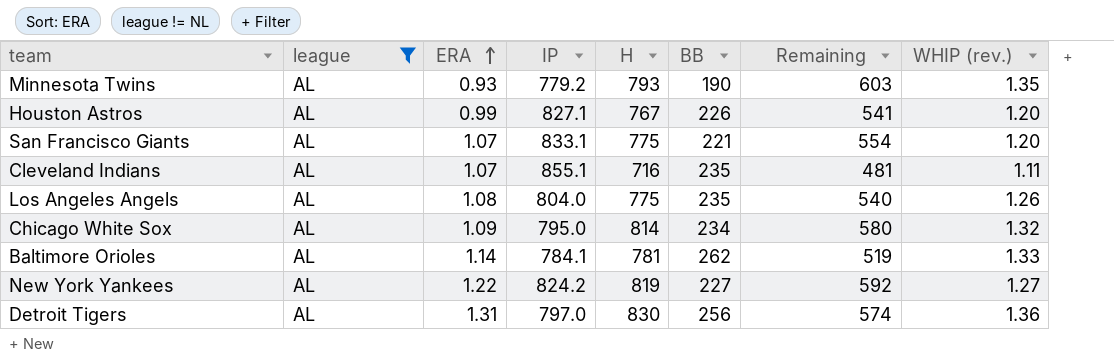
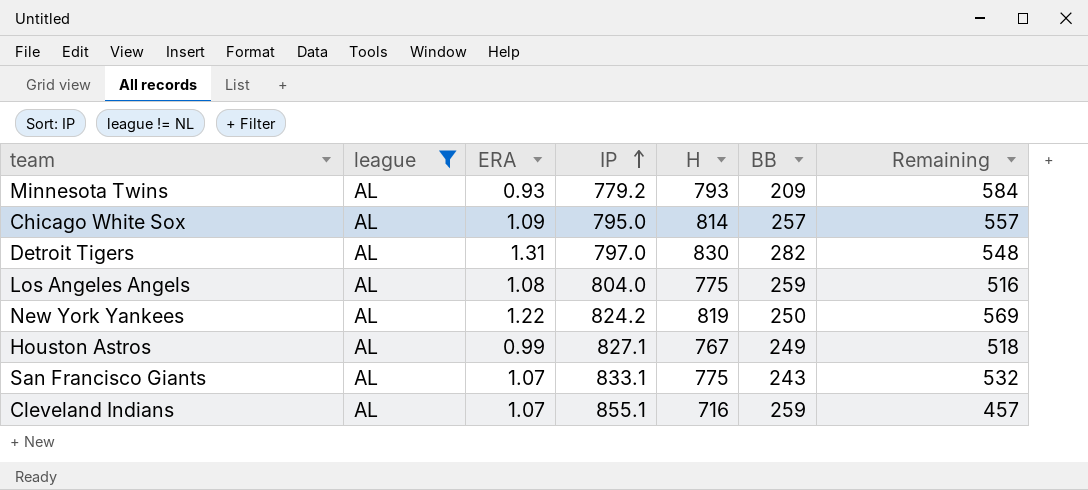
row order: ERA ascending -> IP ascending
column WHIP (rev.) | position: 8 -> none
row Baltimore Orioles: AL | 1.14 | 784.1 | 781 | 262 | 519 | 1.33 -> none
Minnesota Twins | BB: 190 -> 209
Minnesota Twins | Remaining: 603 -> 584
Chicago White Sox | BB: 234 -> 257
Chicago White Sox | Remaining: 580 -> 557
Detroit Tigers | BB: 256 -> 282
Detroit Tigers | Remaining: 574 -> 548
Los Angeles Angels | BB: 235 -> 259
Los Angeles Angels | Remaining: 540 -> 516
New York Yankees | BB: 227 -> 250
New York Yankees | Remaining: 592 -> 569
Houston Astros | BB: 226 -> 249
Houston Astros | Remaining: 541 -> 518
San Francisco Giants | BB: 221 -> 243
San Francisco Giants | Remaining: 554 -> 532
Cleveland Indians | BB: 235 -> 259
Cleveland Indians | Remaining: 481 -> 457

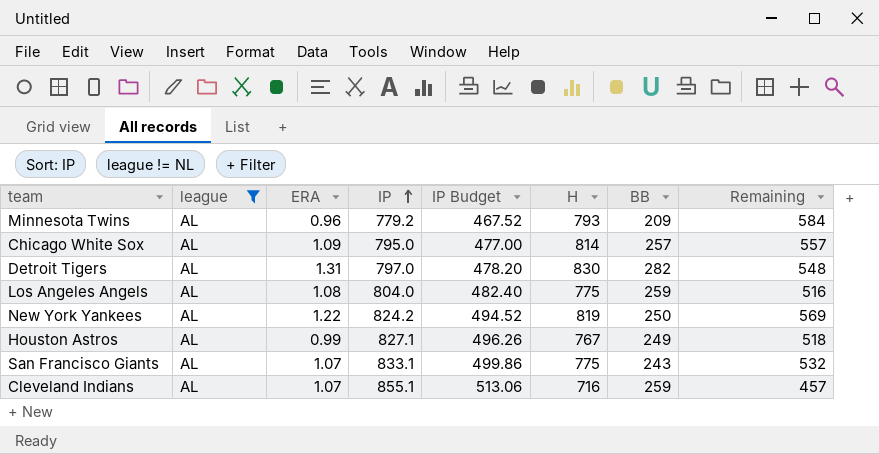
column IP Budget | formula: none -> [IP] * 0.6
Minnesota Twins | ERA: 0.93 -> 0.96

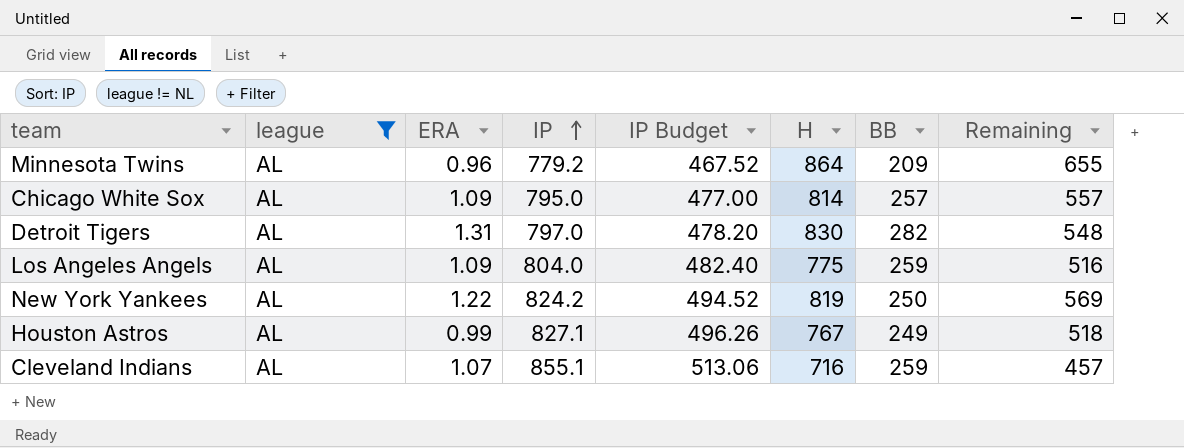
row San Francisco Giants: AL | 1.07 | 833.1 | 499.86 | 775 | 243 | 532 -> none
Minnesota Twins | H: 793 -> 864
Minnesota Twins | Remaining: 584 -> 655
Los Angeles Angels | ERA: 1.08 -> 1.09

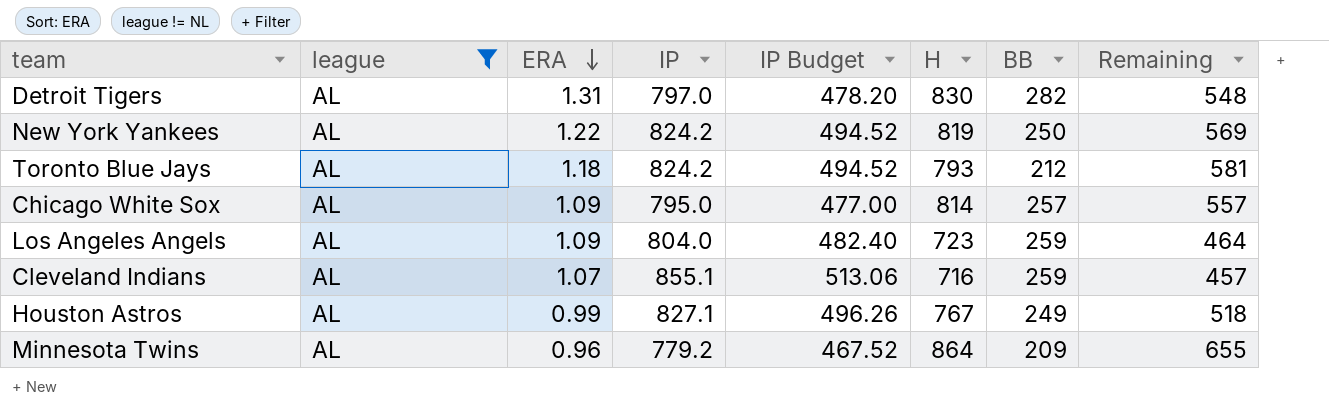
row order: IP ascending -> ERA descending
row Toronto Blue Jays: none -> AL | 1.18 | 824.2 | 494.52 | 793 | 212 | 581
Los Angeles Angels | H: 775 -> 723
Los Angeles Angels | Remaining: 516 -> 464

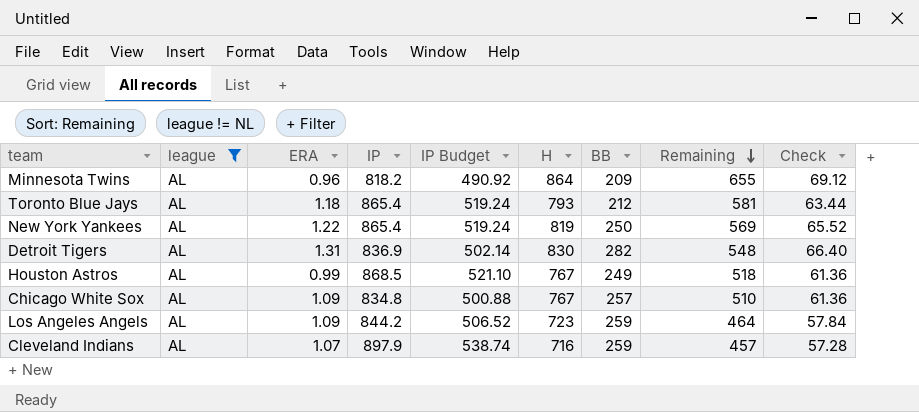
row order: ERA descending -> Remaining descending
column Check | formula: none -> [H] * 0.08
Minnesota Twins | IP: 779.2 -> 818.2
Minnesota Twins | IP Budget: 467.52 -> 490.92
Toronto Blue Jays | IP: 824.2 -> 865.4
Toronto Blue Jays | IP Budget: 494.52 -> 519.24
New York Yankees | IP: 824.2 -> 865.4
New York Yankees | IP Budget: 494.52 -> 519.24
Detroit Tigers | IP: 797.0 -> 836.9
Detroit Tigers | IP Budget: 478.20 -> 502.14
Houston Astros | IP: 827.1 -> 868.5
Houston Astros | IP Budget: 496.26 -> 521.10
Chicago White Sox | IP: 795.0 -> 834.8
Chicago White Sox | IP Budget: 477.00 -> 500.88
Chicago White Sox | H: 814 -> 767
Chicago White Sox | Remaining: 557 -> 510
Los Angeles Angels | IP: 804.0 -> 844.2
Los Angeles Angels | IP Budget: 482.40 -> 506.52
Cleveland Indians | IP: 855.1 -> 897.9
Cleveland Indians | IP Budget: 513.06 -> 538.74

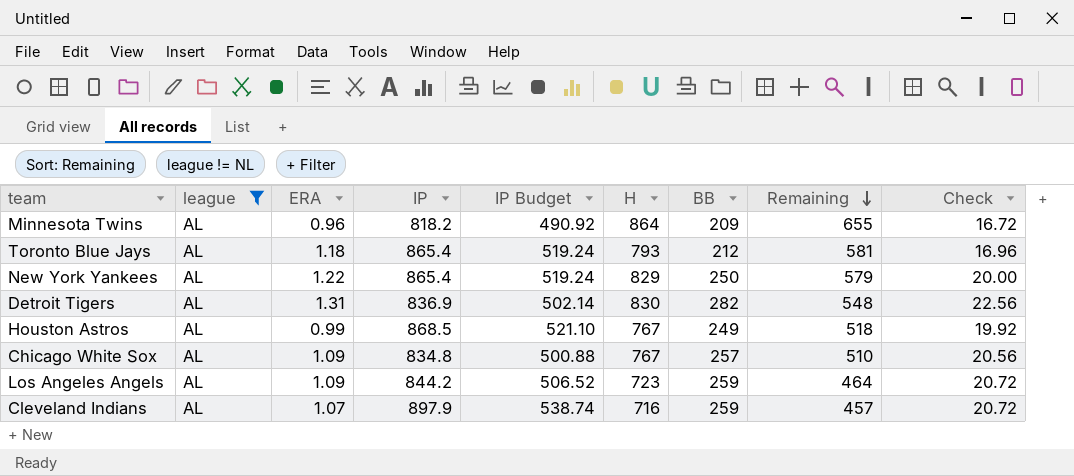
column Check | formula: [H] * 0.08 -> [BB] * 0.08
New York Yankees | H: 819 -> 829
New York Yankees | Remaining: 569 -> 579

